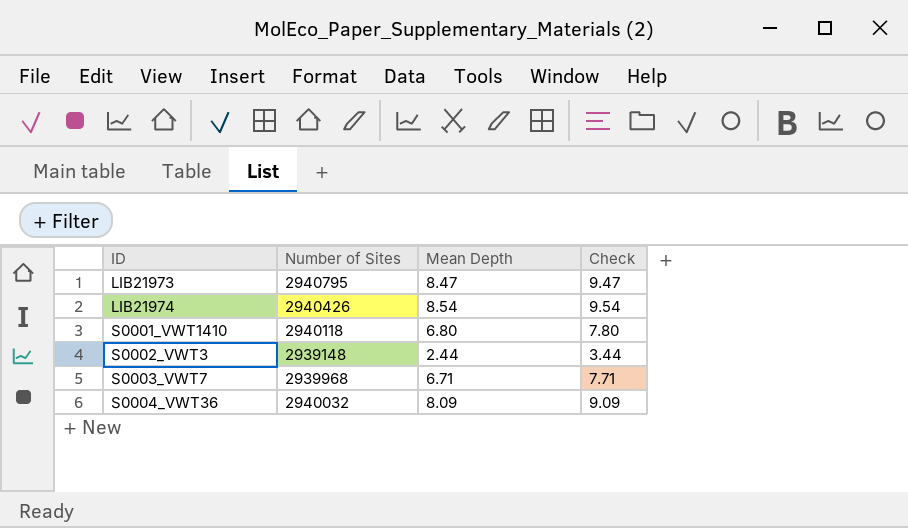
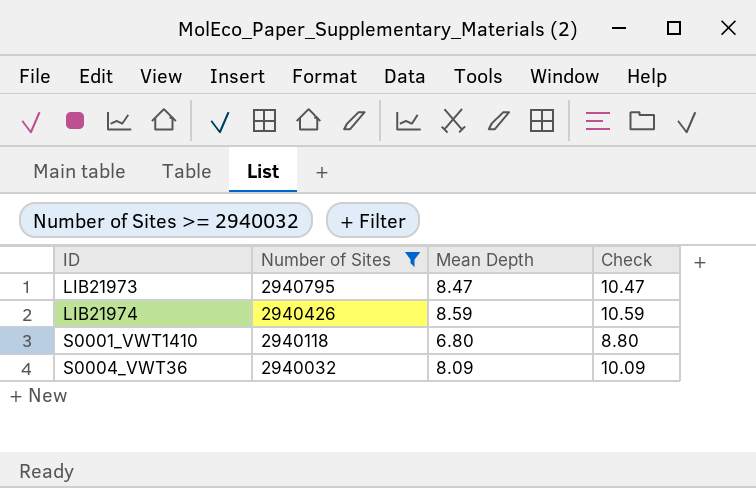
filter: none -> Number of Sites >= 2940032
column Check | formula: [Mean Depth] + 1 -> [Mean Depth] + 2
LIB21974 | Mean Depth: 8.54 -> 8.59

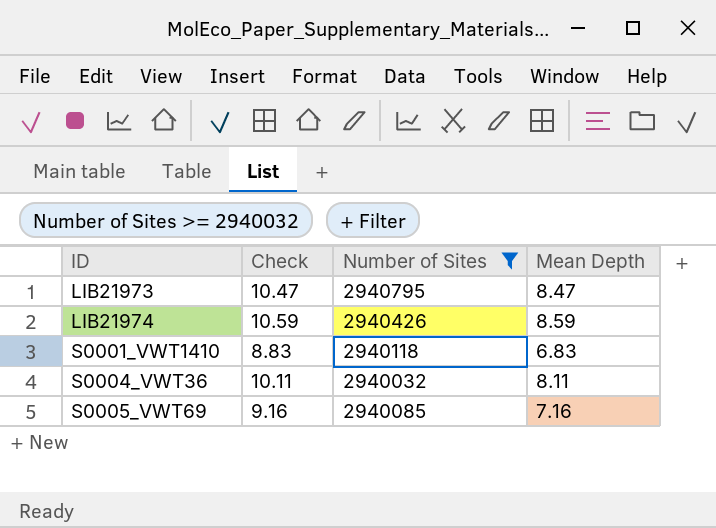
column Check | position: 4 -> 2
S0001_VWT1410 | Check: 8.80 -> 8.83
S0001_VWT1410 | Mean Depth: 6.80 -> 6.83
S0004_VWT36 | Check: 10.09 -> 10.11
S0004_VWT36 | Mean Depth: 8.09 -> 8.11
row S0005_VWT69: none -> 9.16 | 2940085 | 7.16

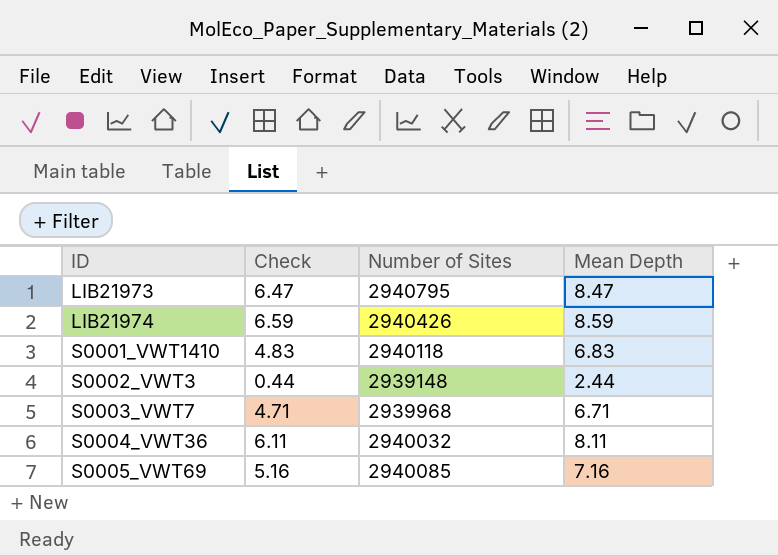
filter: Number of Sites >= 2940032 -> none
column Check | formula: [Mean Depth] + 2 -> [Mean Depth] - 2

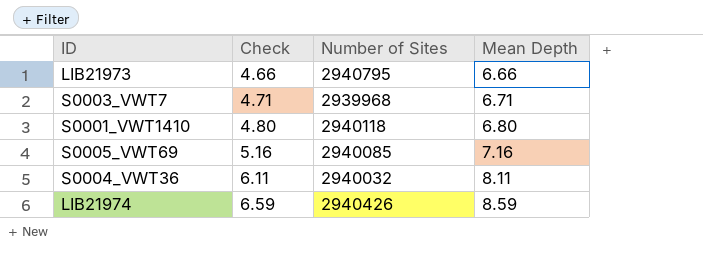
row order: ID ascending -> Check ascending
row S0002_VWT3: 0.44 | 2939148 | 2.44 -> none
LIB21973 | Check: 6.47 -> 4.66
LIB21973 | Mean Depth: 8.47 -> 6.66
S0001_VWT1410 | Check: 4.83 -> 4.80
S0001_VWT1410 | Mean Depth: 6.83 -> 6.80

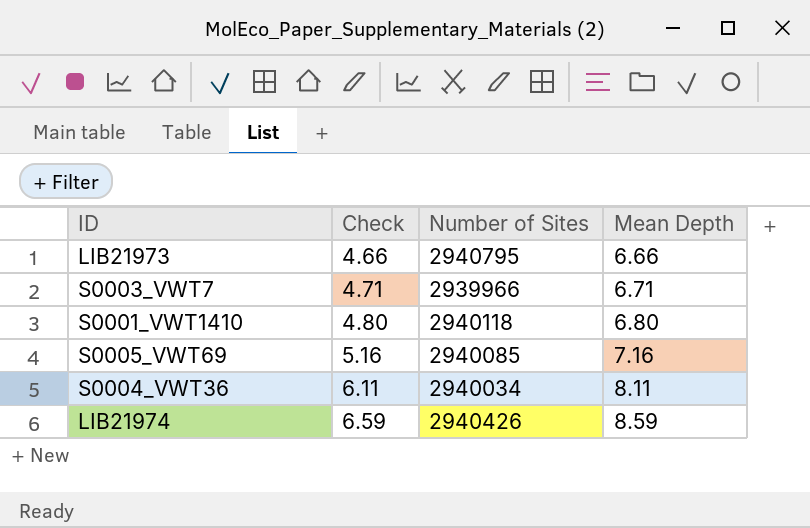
S0003_VWT7 | Number of Sites: 2939968 -> 2939966
S0004_VWT36 | Number of Sites: 2940032 -> 2940034

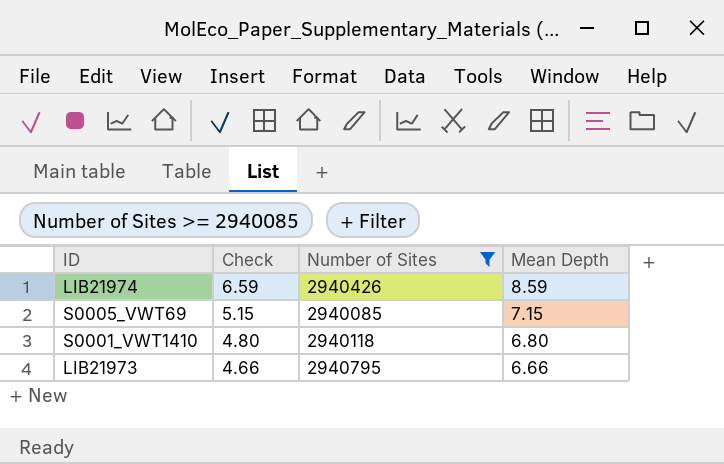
filter: none -> Number of Sites >= 2940085
row order: Check ascending -> Check descending
S0005_VWT69 | Check: 5.16 -> 5.15
S0005_VWT69 | Mean Depth: 7.16 -> 7.15

